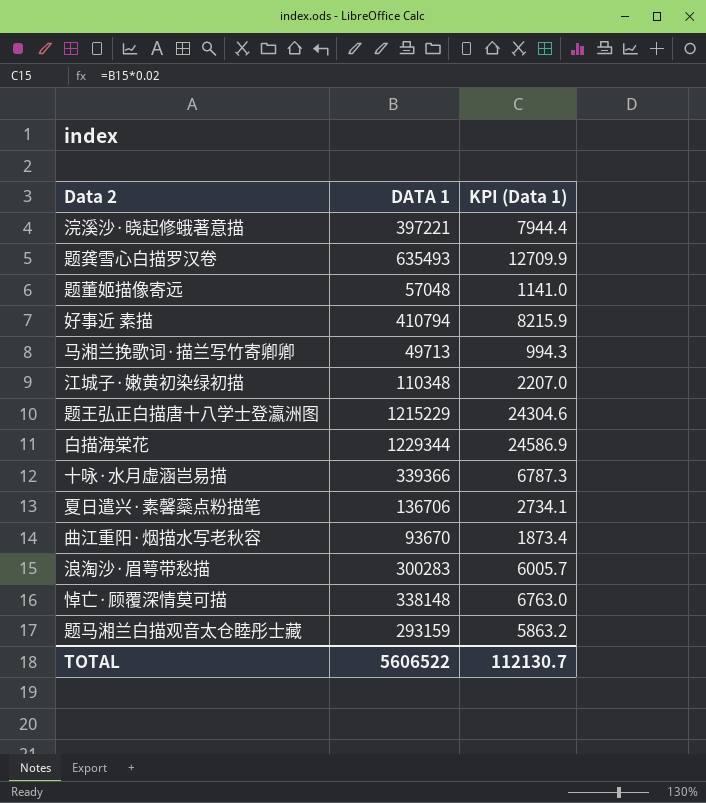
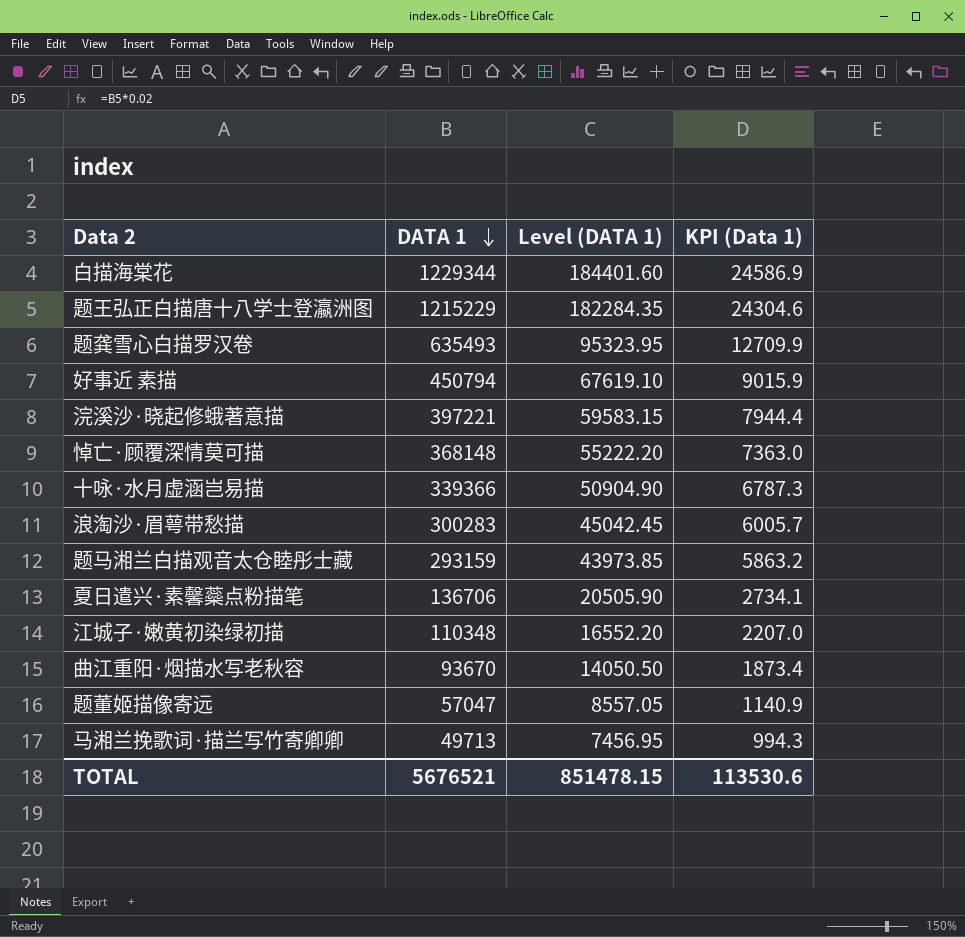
row order: none -> DATA 1 descending
column Level (DATA 1) | formula: none -> [DATA 1] * 0.15
好事近 素描 | DATA 1: 410794 -> 450794
好事近 素描 | KPI (Data 1): 8215.9 -> 9015.9
悼亡·顾覆深情莫可描 | DATA 1: 338148 -> 368148
悼亡·顾覆深情莫可描 | KPI (Data 1): 6763.0 -> 7363.0
题董姬描像寄远 | DATA 1: 57048 -> 57047
题董姬描像寄远 | KPI (Data 1): 1141.0 -> 1140.9
TOTAL | DATA 1: 5606522 -> 5676521
TOTAL | KPI (Data 1): 112130.7 -> 113530.6

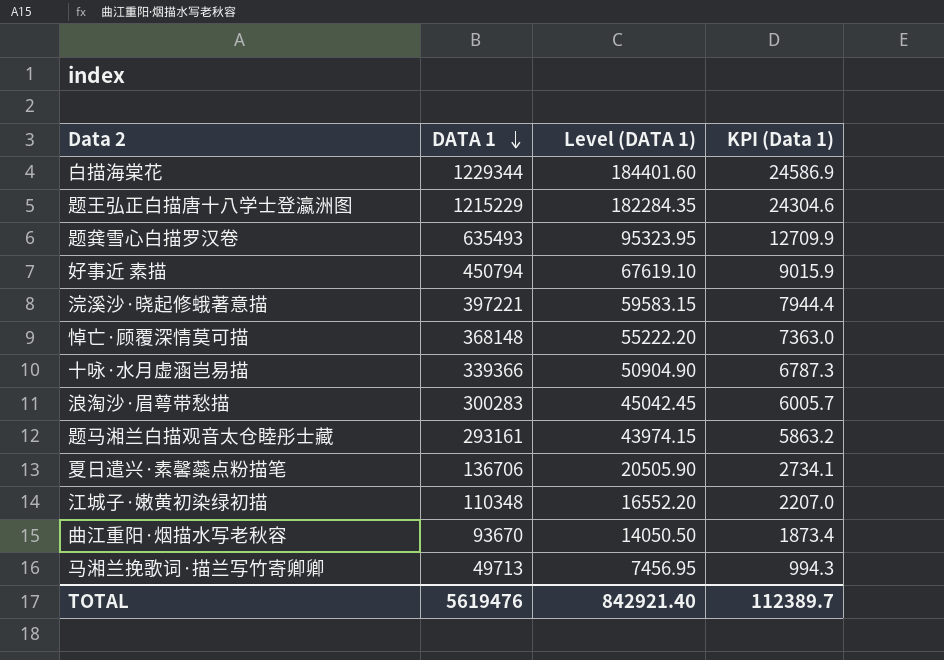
row 题董姬描像寄远: 57047 | 8557.05 | 1140.9 -> none
题马湘兰白描观音太仓睦彤士藏 | DATA 1: 293159 -> 293161
题马湘兰白描观音太仓睦彤士藏 | Level (DATA 1): 43973.85 -> 43974.15
TOTAL | DATA 1: 5676521 -> 5619476
TOTAL | Level (DATA 1): 851478.15 -> 842921.40
TOTAL | KPI (Data 1): 113530.6 -> 112389.7

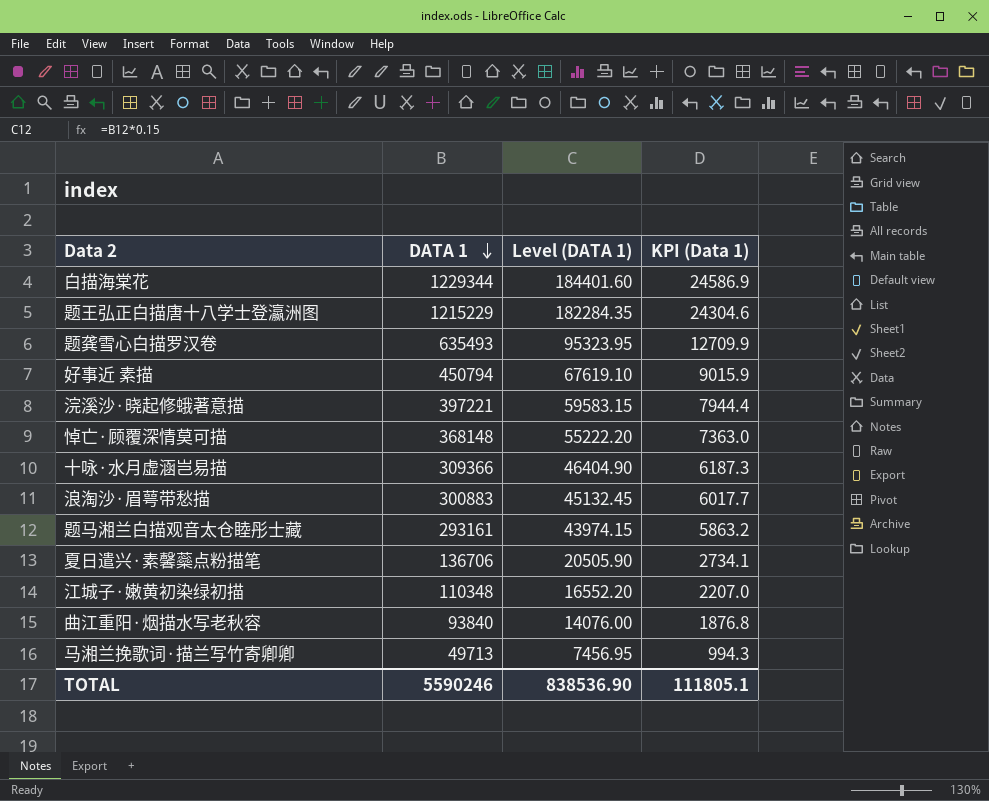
十咏·水月虚涵岂易描 | DATA 1: 339366 -> 309366
十咏·水月虚涵岂易描 | Level (DATA 1): 50904.90 -> 46404.90
十咏·水月虚涵岂易描 | KPI (Data 1): 6787.3 -> 6187.3
浪淘沙·眉萼带愁描 | DATA 1: 300283 -> 300883
浪淘沙·眉萼带愁描 | Level (DATA 1): 45042.45 -> 45132.45
浪淘沙·眉萼带愁描 | KPI (Data 1): 6005.7 -> 6017.7
曲江重阳·烟描水写老秋容 | DATA 1: 93670 -> 93840
曲江重阳·烟描水写老秋容 | Level (DATA 1): 14050.50 -> 14076.00
曲江重阳·烟描水写老秋容 | KPI (Data 1): 1873.4 -> 1876.8
TOTAL | DATA 1: 5619476 -> 5590246
TOTAL | Level (DATA 1): 842921.40 -> 838536.90
TOTAL | KPI (Data 1): 112389.7 -> 111805.1

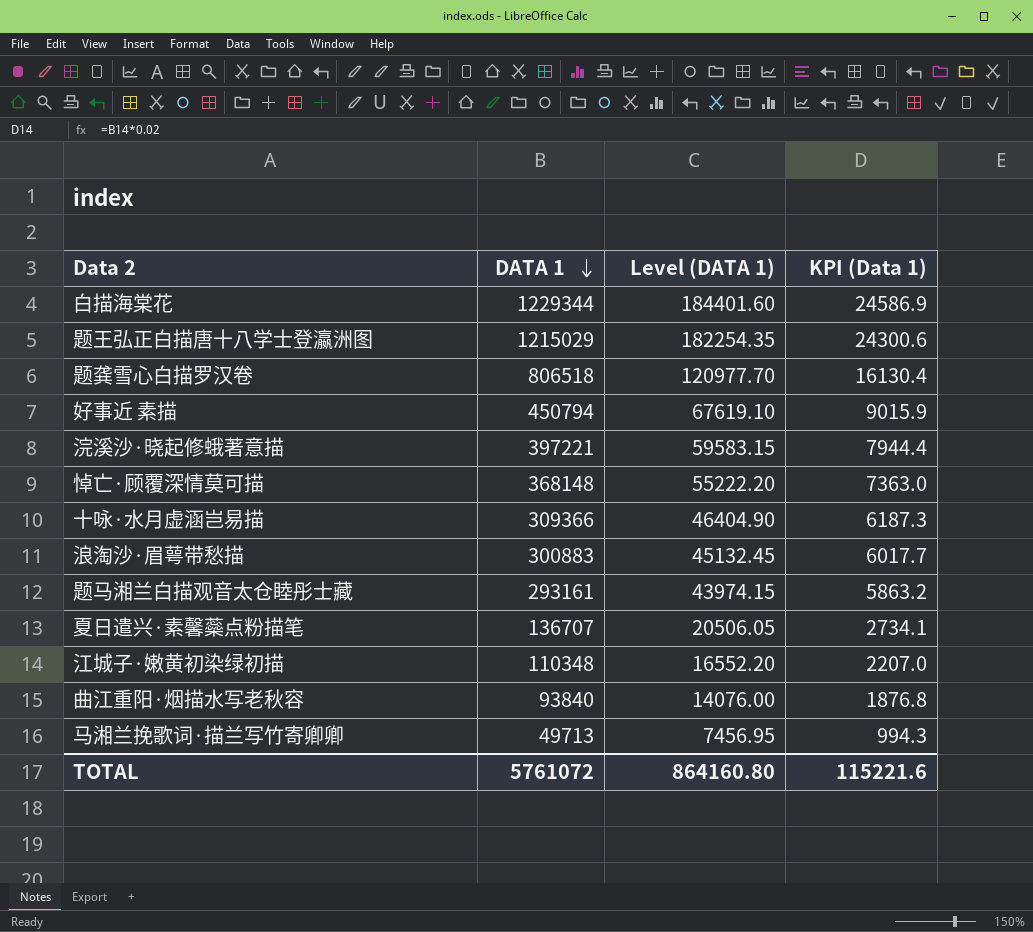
题王弘正白描唐十八学士登瀛洲图 | DATA 1: 1215229 -> 1215029
题王弘正白描唐十八学士登瀛洲图 | Level (DATA 1): 182284.35 -> 182254.35
题王弘正白描唐十八学士登瀛洲图 | KPI (Data 1): 24304.6 -> 24300.6
题龚雪心白描罗汉卷 | DATA 1: 635493 -> 806518
题龚雪心白描罗汉卷 | Level (DATA 1): 95323.95 -> 120977.70
题龚雪心白描罗汉卷 | KPI (Data 1): 12709.9 -> 16130.4
夏日遣兴·素馨蘂点粉描笔 | DATA 1: 136706 -> 136707
夏日遣兴·素馨蘂点粉描笔 | Level (DATA 1): 20505.90 -> 20506.05
TOTAL | DATA 1: 5590246 -> 5761072
TOTAL | Level (DATA 1): 838536.90 -> 864160.80
TOTAL | KPI (Data 1): 111805.1 -> 115221.6

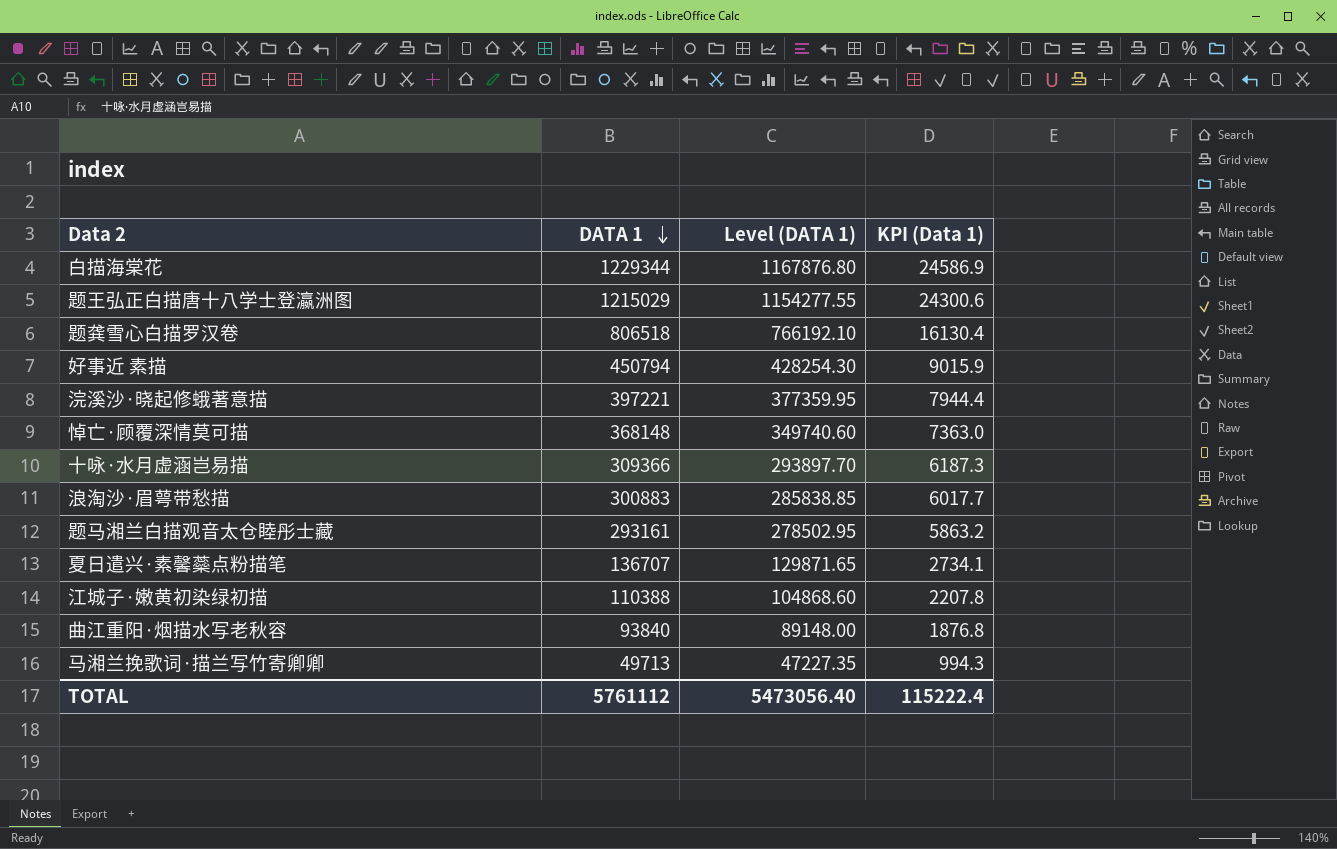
column Level (DATA 1) | formula: [DATA 1] * 0.15 -> [DATA 1] * 0.95
江城子·嫩黄初染绿初描 | DATA 1: 110348 -> 110388
江城子·嫩黄初染绿初描 | KPI (Data 1): 2207.0 -> 2207.8
TOTAL | DATA 1: 5761072 -> 5761112
TOTAL | Level (DATA 1): 864160.80 -> 5473056.40
TOTAL | KPI (Data 1): 115221.6 -> 115222.4

